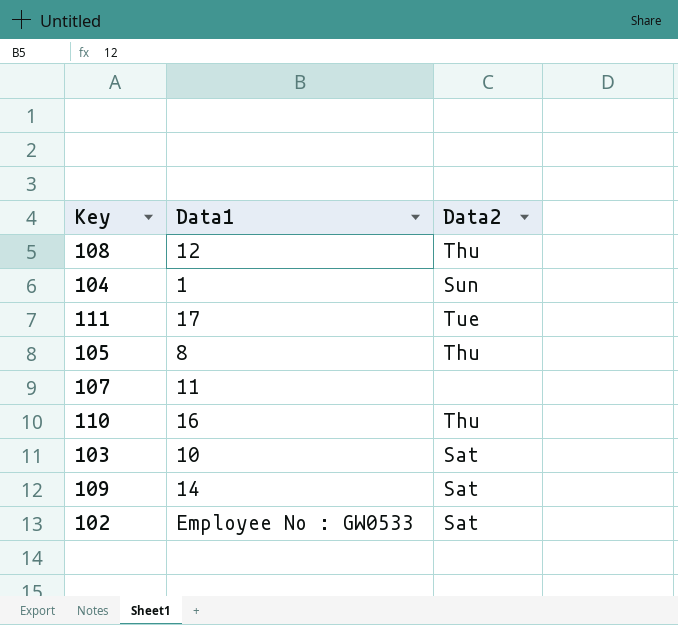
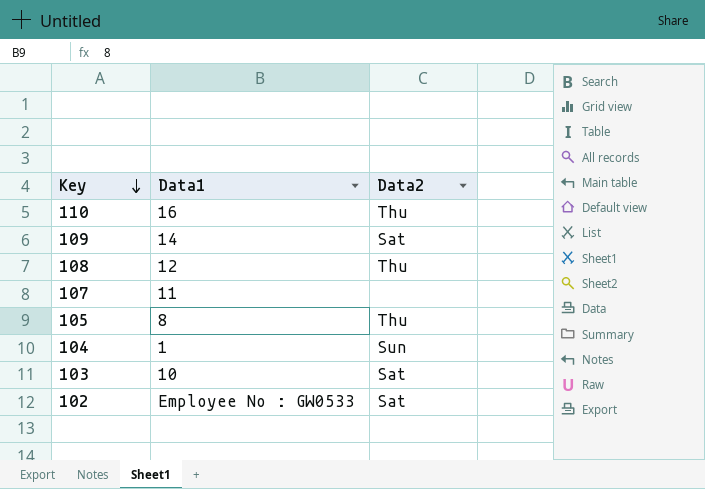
row order: none -> Key descending
row 111: 17 | Tue -> none

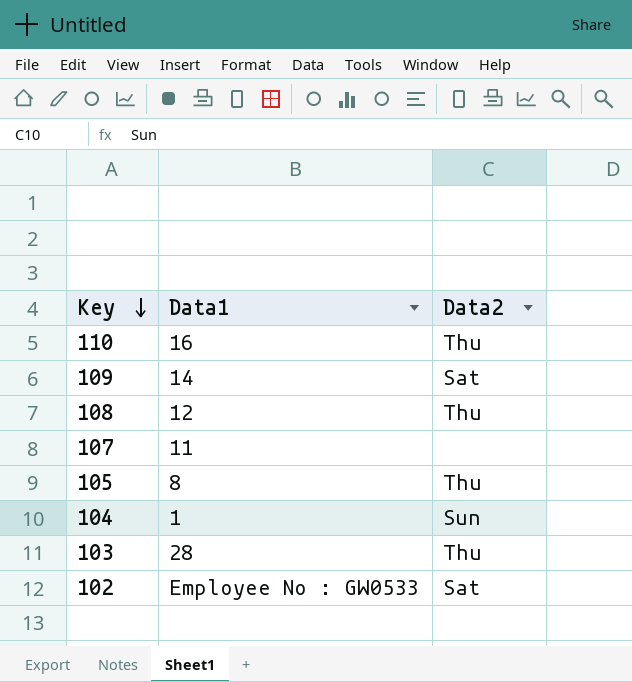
103 | Data1: 10 -> 28
103 | Data2: Sat -> Thu

